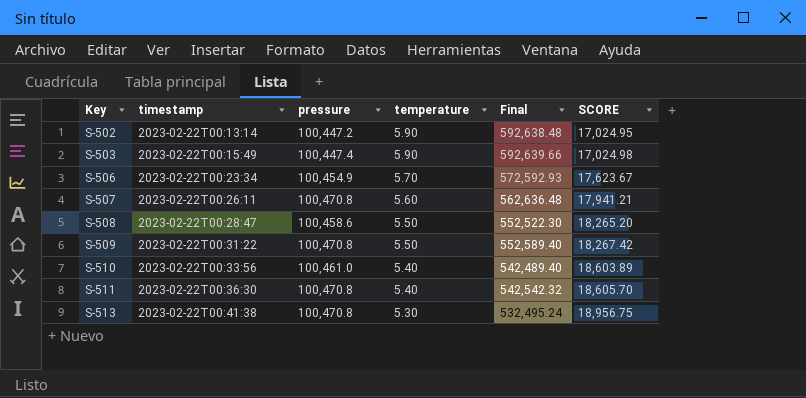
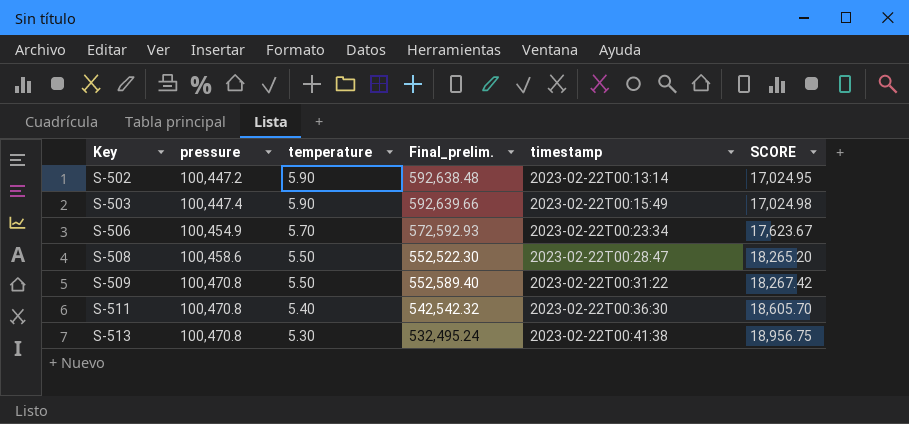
column name: Final -> Final_prelim.
column timestamp | position: 2 -> 5
row S-507: 2023-02-22T00:26:11 | 100,470.8 | 5.60 | 562,636.48 | 17,941.21 -> none
row S-510: 2023-02-22T00:33:56 | 100,461.0 | 5.40 | 542,489.40 | 18,603.89 -> none

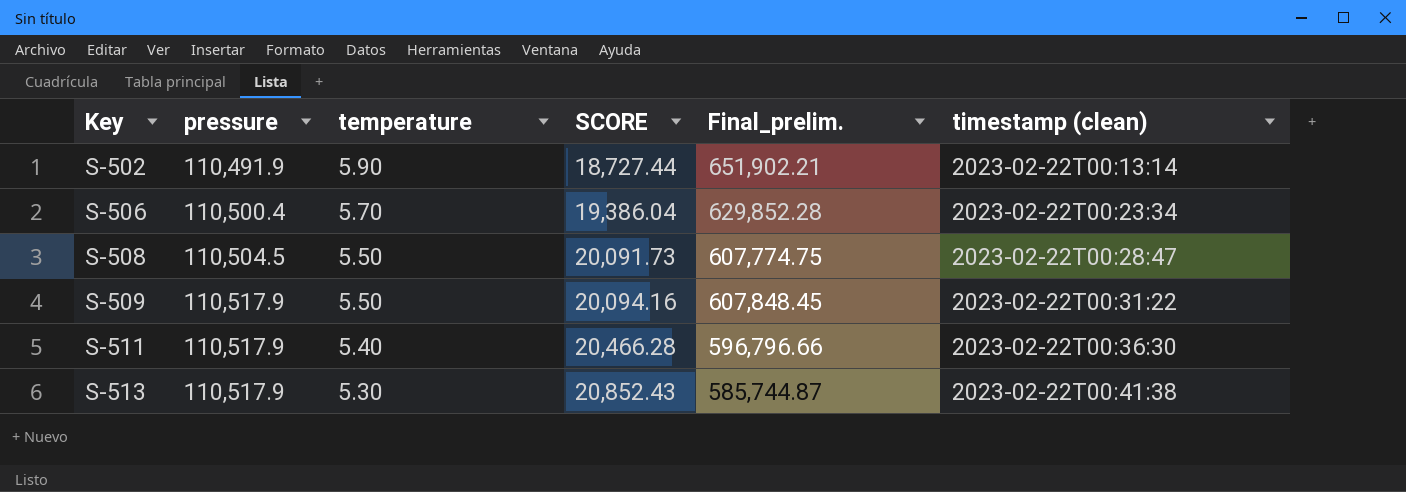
column SCORE | position: 6 -> 4
column name: timestamp -> timestamp (clean)
row S-503: 100,447.4 | 5.90 | 592,639.66 | 2023-02-22T00:15:49 | 17,024.98 -> none
S-502 | pressure: 100,447.2 -> 110,491.9
S-502 | SCORE: 17,024.95 -> 18,727.44
S-502 | Final_prelim.: 592,638.48 -> 651,902.21
S-506 | pressure: 100,454.9 -> 110,500.4
S-506 | SCORE: 17,623.67 -> 19,386.04
S-506 | Final_prelim.: 572,592.93 -> 629,852.28
S-508 | pressure: 100,458.6 -> 110,504.5
S-508 | SCORE: 18,265.20 -> 20,091.73
S-508 | Final_prelim.: 552,522.30 -> 607,774.75
S-509 | pressure: 100,470.8 -> 110,517.9
S-509 | SCORE: 18,267.42 -> 20,094.16
S-509 | Final_prelim.: 552,589.40 -> 607,848.45
S-511 | pressure: 100,470.8 -> 110,517.9
S-511 | SCORE: 18,605.70 -> 20,466.28
S-511 | Final_prelim.: 542,542.32 -> 596,796.66
S-513 | pressure: 100,470.8 -> 110,517.9
S-513 | SCORE: 18,956.75 -> 20,852.43
S-513 | Final_prelim.: 532,495.24 -> 585,744.87

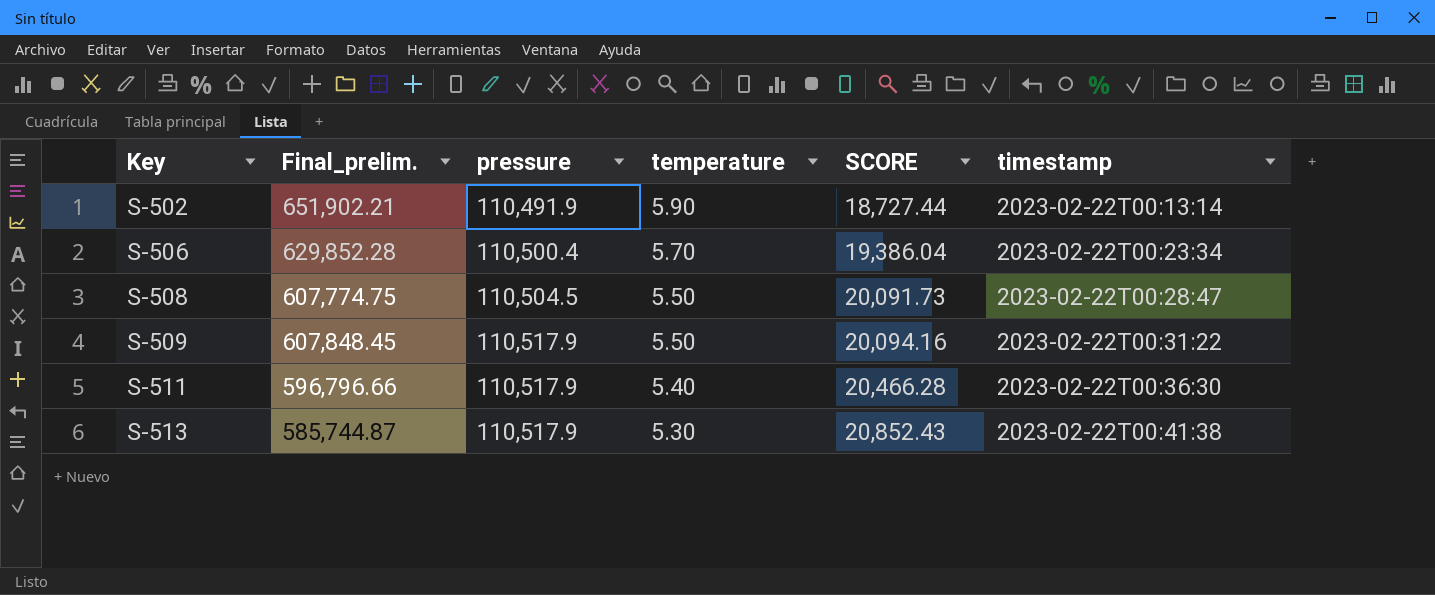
column Final_prelim. | position: 5 -> 2
column name: timestamp (clean) -> timestamp

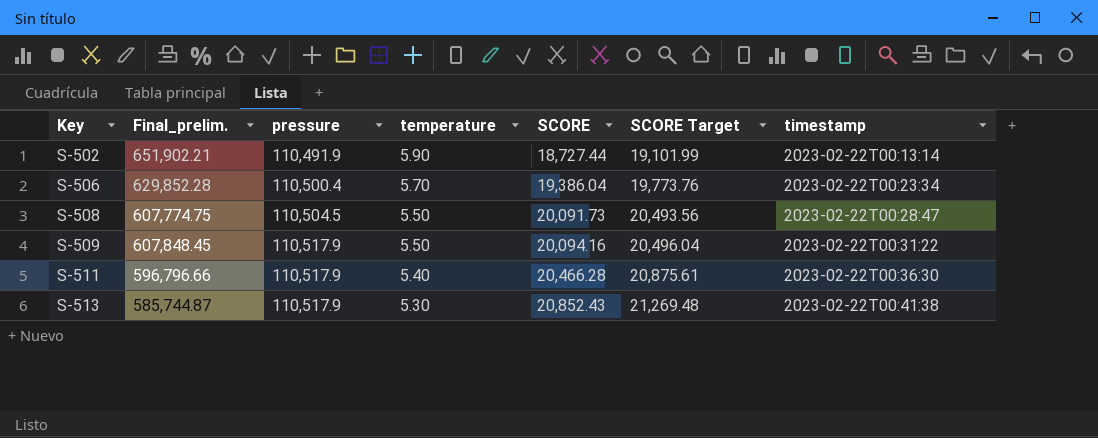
column SCORE Target | formula: none -> [SCORE] * 1.02

